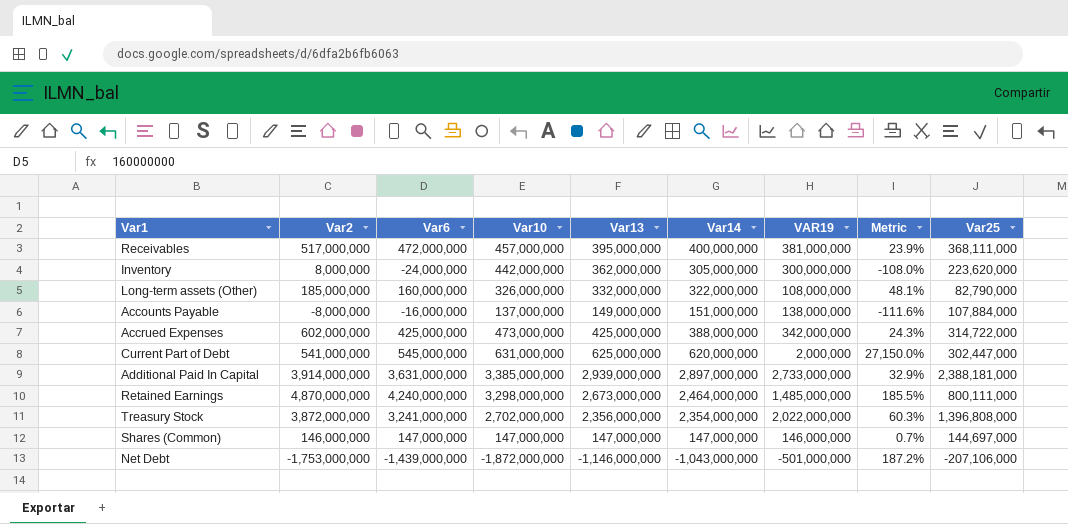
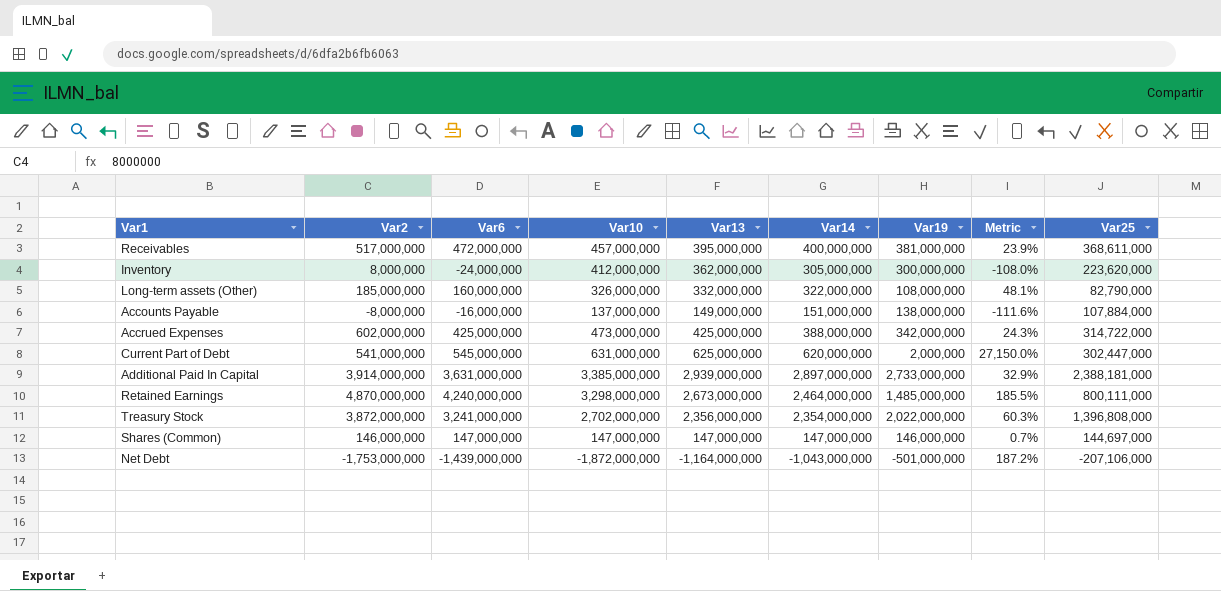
column name: VAR19 -> Var19
Receivables | Var25: 368,111,000 -> 368,611,000
Inventory | Var10: 442,000,000 -> 412,000,000
Net Debt | Var13: -1,146,000,000 -> -1,164,000,000

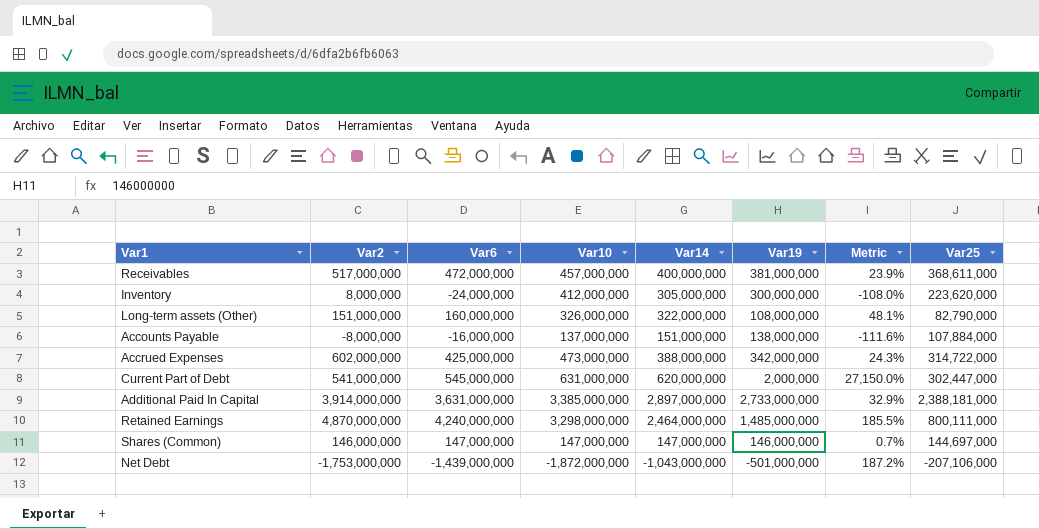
column Var13 | position: 5 -> none
row Treasury Stock: 3,872,000,000 | 3,241,000,000 | 2,702,000,000 | 2,356,000,000 | 2,354,000,000 | 2,022,000,000 | 60.3% | 1,396,808,000 -> none
Long-term assets (Other) | Var2: 185,000,000 -> 151,000,000

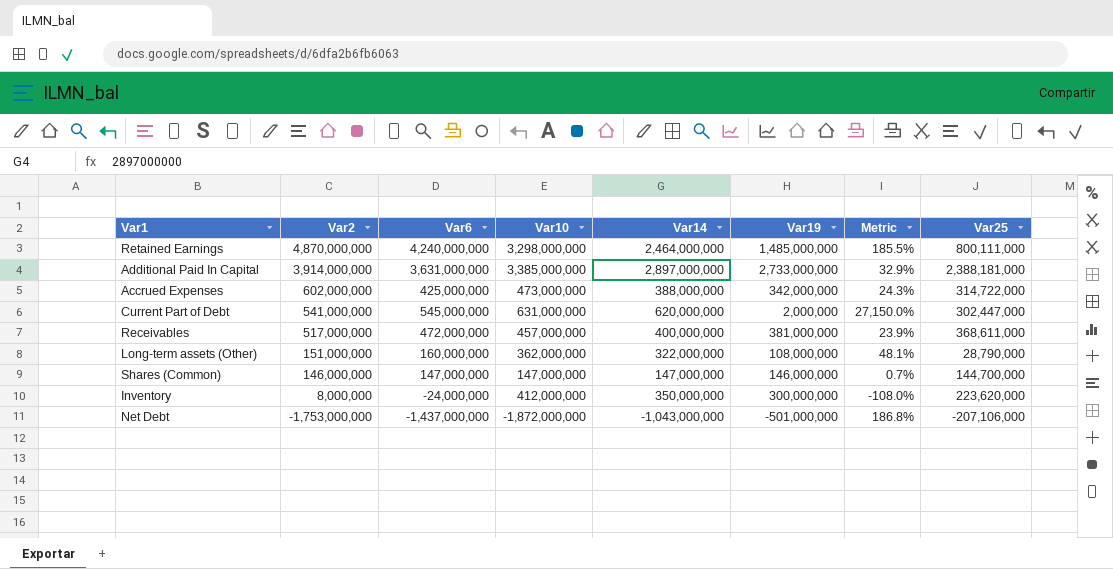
row order: none -> Var2 descending
row Accounts Payable: -8,000,000 | -16,000,000 | 137,000,000 | 151,000,000 | 138,000,000 | -111.6% | 107,884,000 -> none
Long-term assets (Other) | Var10: 326,000,000 -> 362,000,000
Long-term assets (Other) | Var25: 82,790,000 -> 28,790,000
Shares (Common) | Var25: 144,697,000 -> 144,700,000
Inventory | Var14: 305,000,000 -> 350,000,000
Net Debt | Var6: -1,439,000,000 -> -1,437,000,000
Net Debt | Metric: 187.2% -> 186.8%

